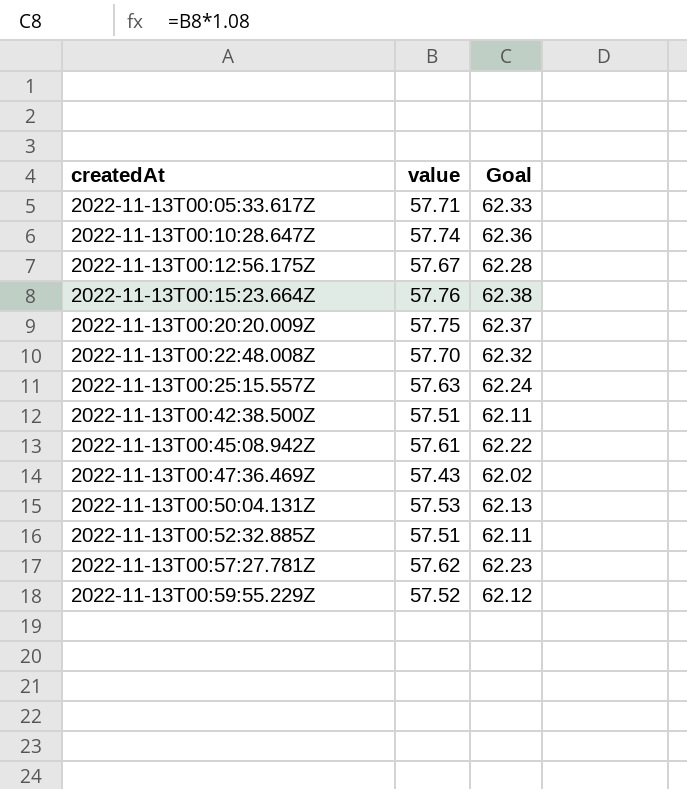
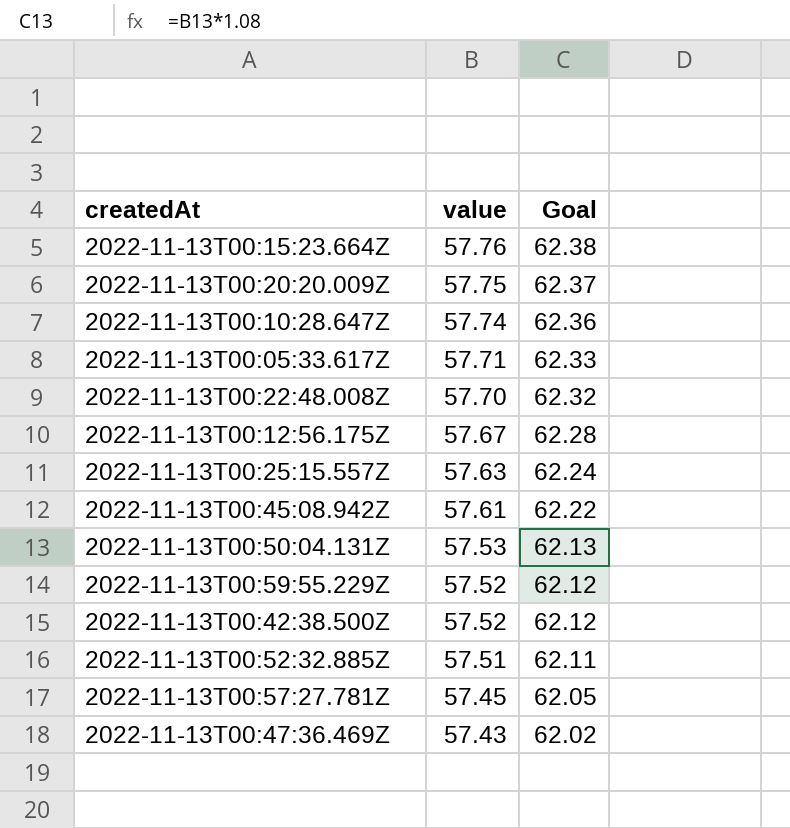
row order: createdAt ascending -> value descending
2022-11-13T00:42:38.500Z | value: 57.51 -> 57.52
2022-11-13T00:42:38.500Z | Goal: 62.11 -> 62.12
2022-11-13T00:57:27.781Z | value: 57.62 -> 57.45
2022-11-13T00:57:27.781Z | Goal: 62.23 -> 62.05

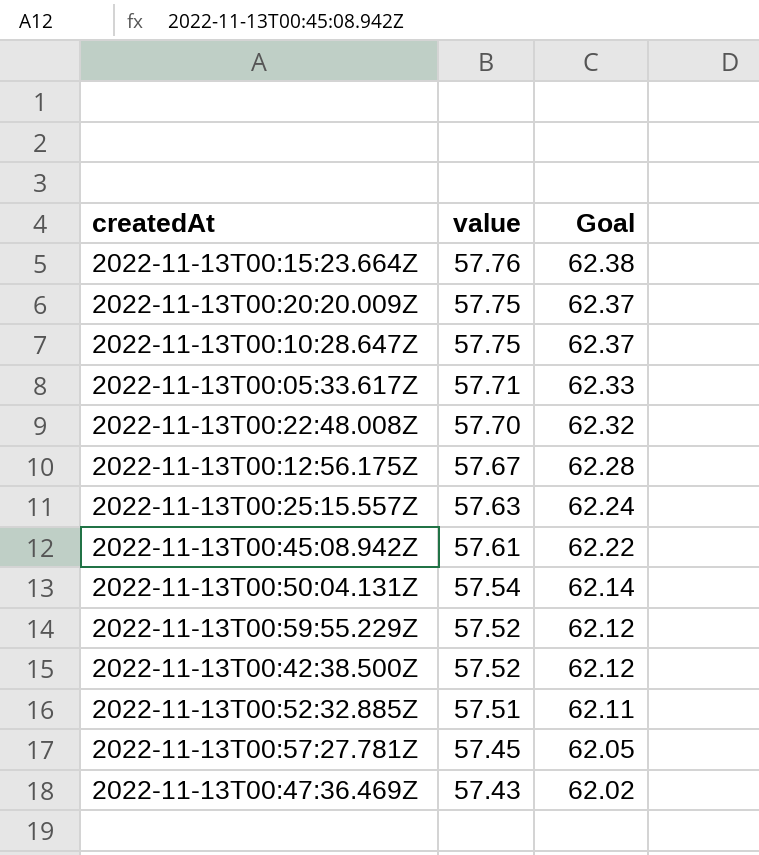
2022-11-13T00:10:28.647Z | value: 57.74 -> 57.75
2022-11-13T00:10:28.647Z | Goal: 62.36 -> 62.37
2022-11-13T00:50:04.131Z | value: 57.53 -> 57.54
2022-11-13T00:50:04.131Z | Goal: 62.13 -> 62.14

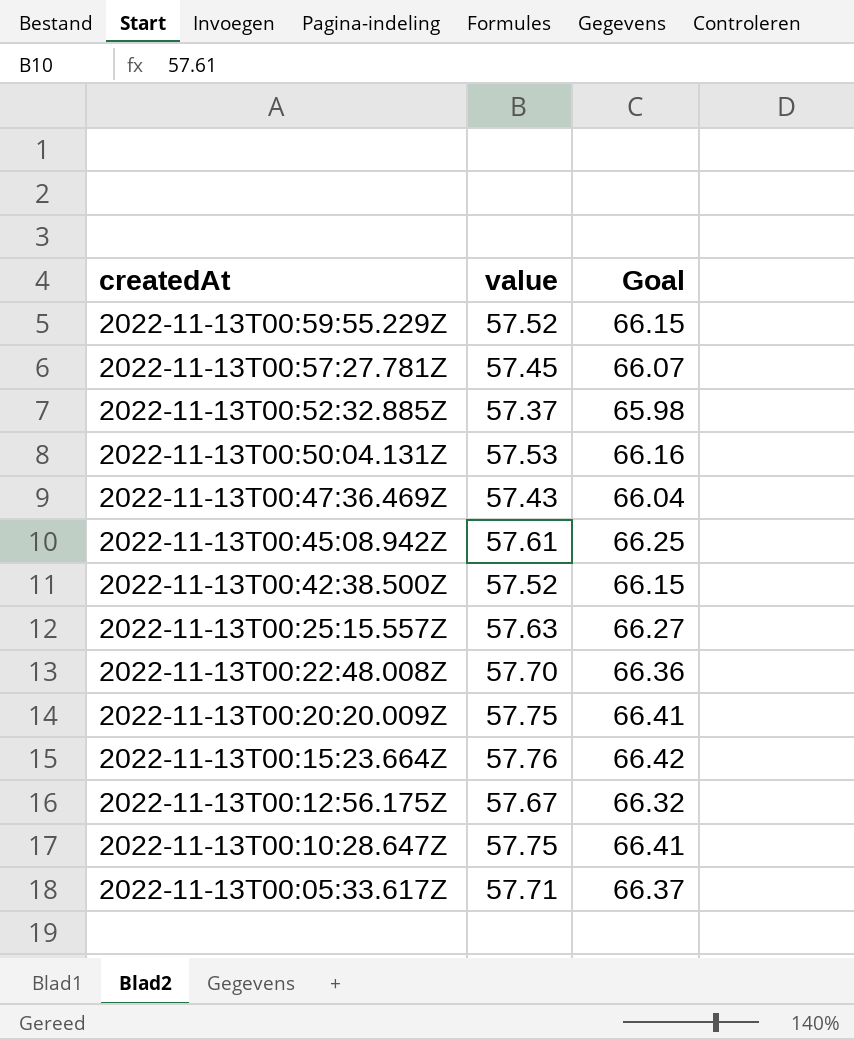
row order: value descending -> createdAt descending
column Goal | formula: [value] * 1.08 -> [value] * 1.15
2022-11-13T00:52:32.885Z | value: 57.51 -> 57.37
2022-11-13T00:50:04.131Z | value: 57.54 -> 57.53

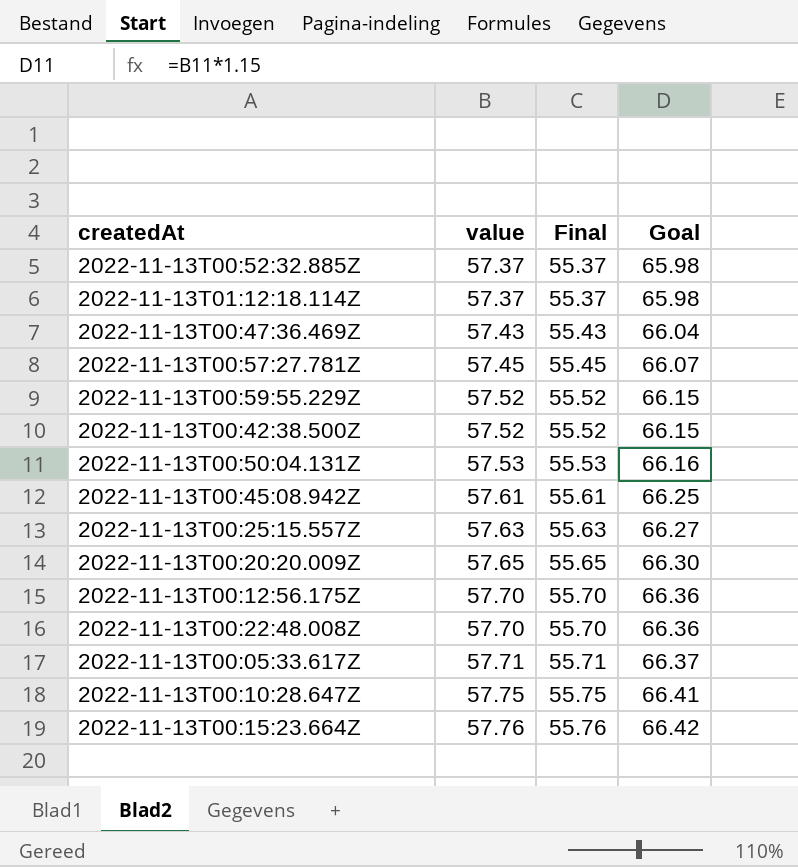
row order: createdAt descending -> value ascending
column Final | formula: none -> [value] - 2
row 2022-11-13T01:12:18.114Z: none -> 57.37 | 55.37 | 65.98
2022-11-13T00:20:20.009Z | value: 57.75 -> 57.65
2022-11-13T00:20:20.009Z | Goal: 66.41 -> 66.30
2022-11-13T00:12:56.175Z | value: 57.67 -> 57.70
2022-11-13T00:12:56.175Z | Goal: 66.32 -> 66.36

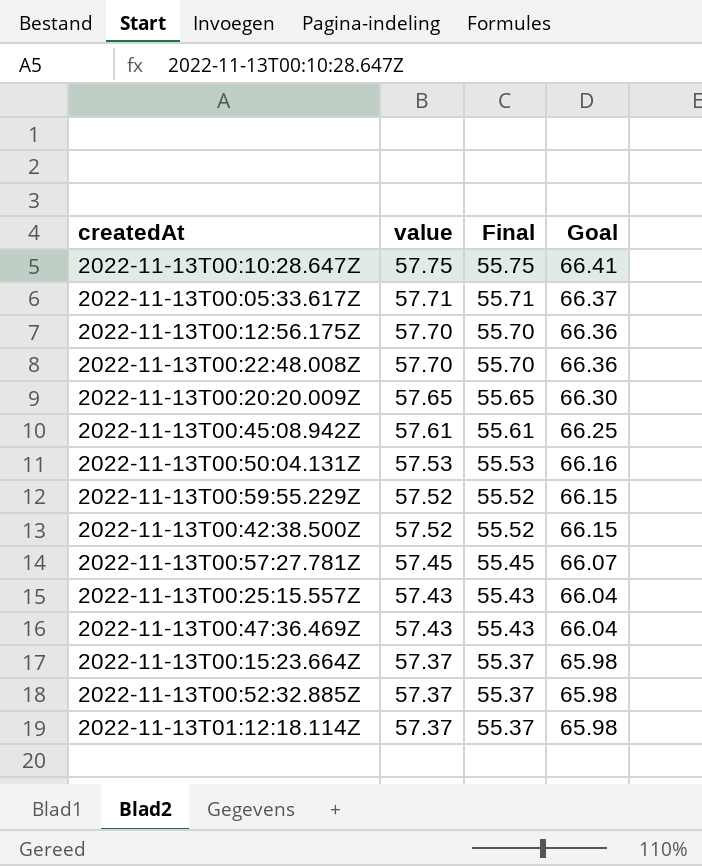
row order: value ascending -> value descending
2022-11-13T00:25:15.557Z | value: 57.63 -> 57.43
2022-11-13T00:25:15.557Z | Final: 55.63 -> 55.43
2022-11-13T00:25:15.557Z | Goal: 66.27 -> 66.04
2022-11-13T00:15:23.664Z | value: 57.76 -> 57.37
2022-11-13T00:15:23.664Z | Final: 55.76 -> 55.37
2022-11-13T00:15:23.664Z | Goal: 66.42 -> 65.98

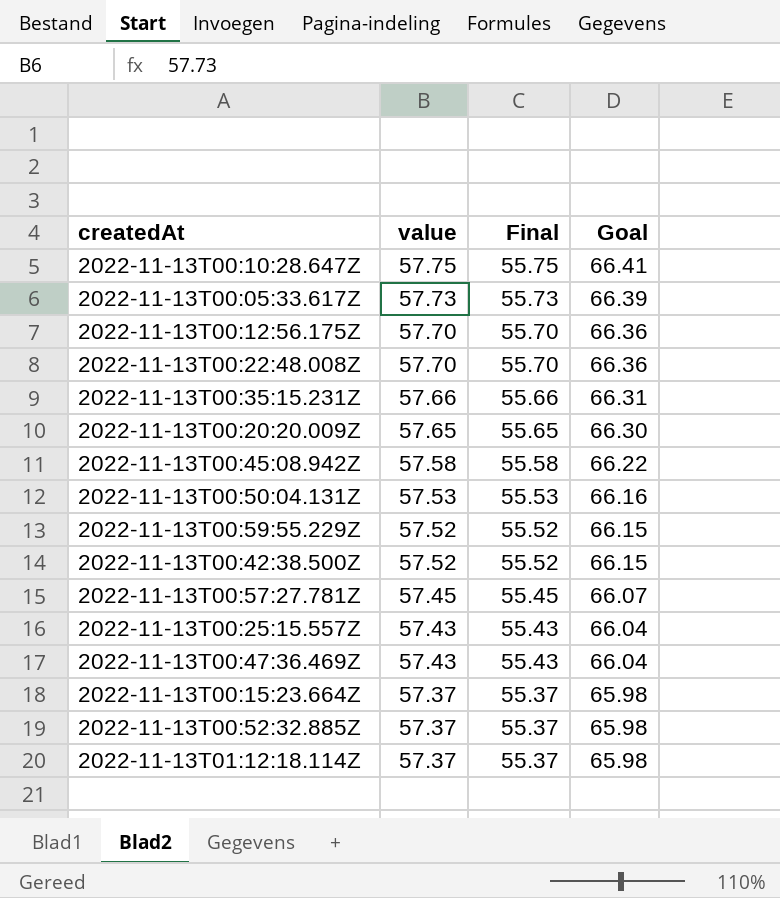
2022-11-13T00:05:33.617Z | value: 57.71 -> 57.73
2022-11-13T00:05:33.617Z | Final: 55.71 -> 55.73
2022-11-13T00:05:33.617Z | Goal: 66.37 -> 66.39
row 2022-11-13T00:35:15.231Z: none -> 57.66 | 55.66 | 66.31
2022-11-13T00:45:08.942Z | value: 57.61 -> 57.58
2022-11-13T00:45:08.942Z | Final: 55.61 -> 55.58
2022-11-13T00:45:08.942Z | Goal: 66.25 -> 66.22

